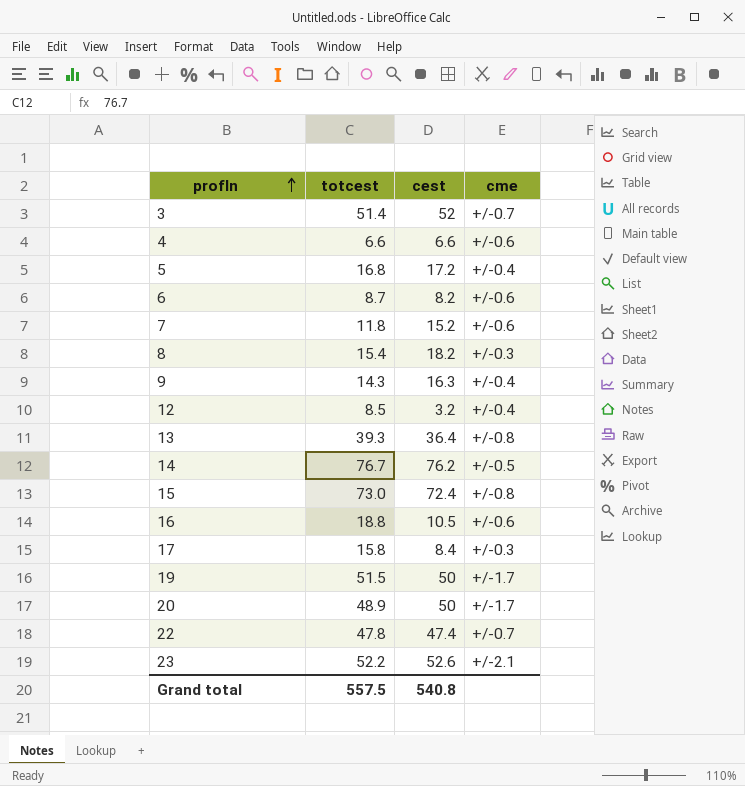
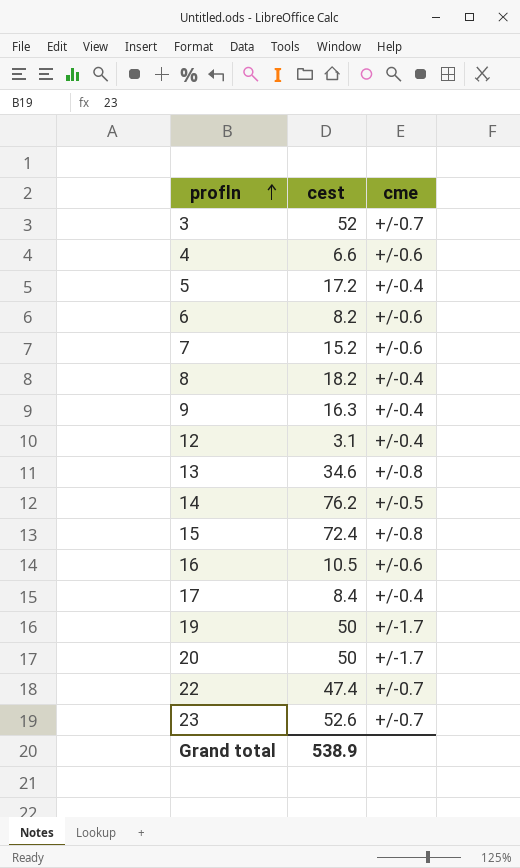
column totcest | position: 2 -> none
8 | cme: +/-0.3 -> +/-0.4
12 | cest: 3.2 -> 3.1
13 | cest: 36.4 -> 34.6
17 | cme: +/-0.3 -> +/-0.4
23 | cme: +/-2.1 -> +/-0.7
Grand total | cest: 540.8 -> 538.9

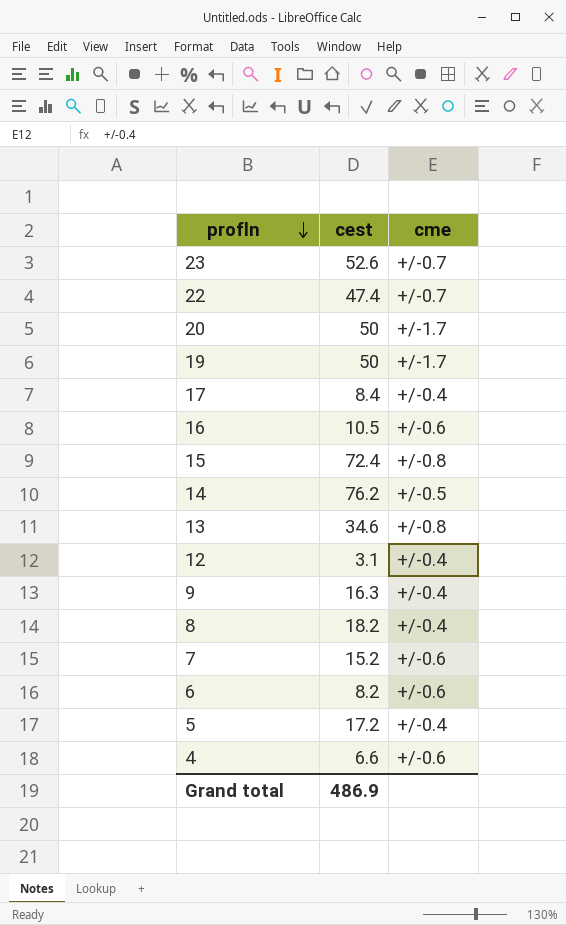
row order: profln ascending -> profln descending
row 3: 52 | +/-0.7 -> none
Grand total | cest: 538.9 -> 486.9

